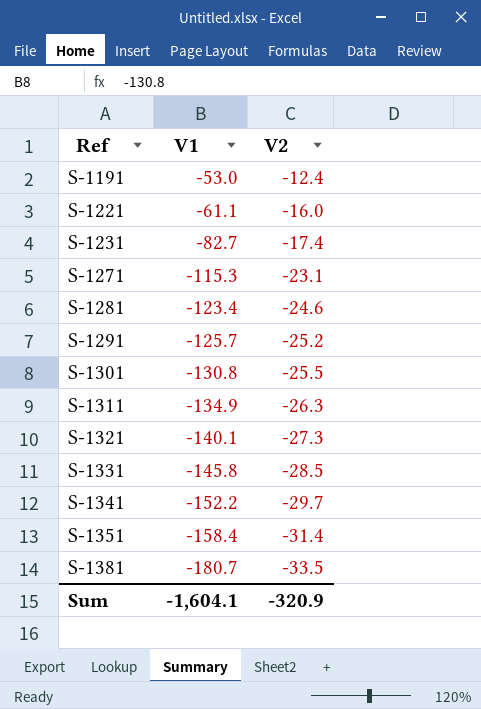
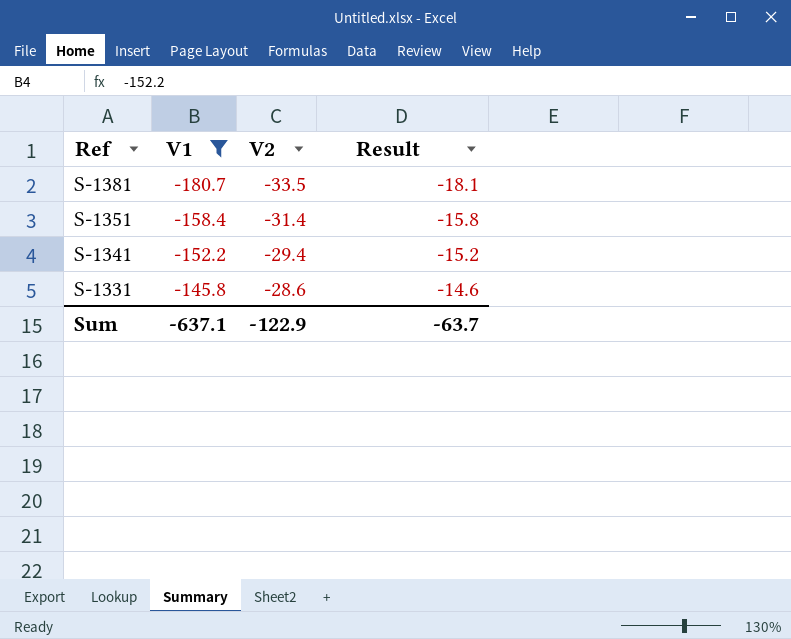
filter: none -> V1 <= -145.8
row order: Ref ascending -> Ref descending
column Result | formula: none -> [V1] * 0.1
S-1341 | V2: -29.7 -> -29.4
S-1331 | V2: -28.5 -> -28.6
Sum | V1: -1,604.1 -> -637.1
Sum | V2: -320.9 -> -122.9

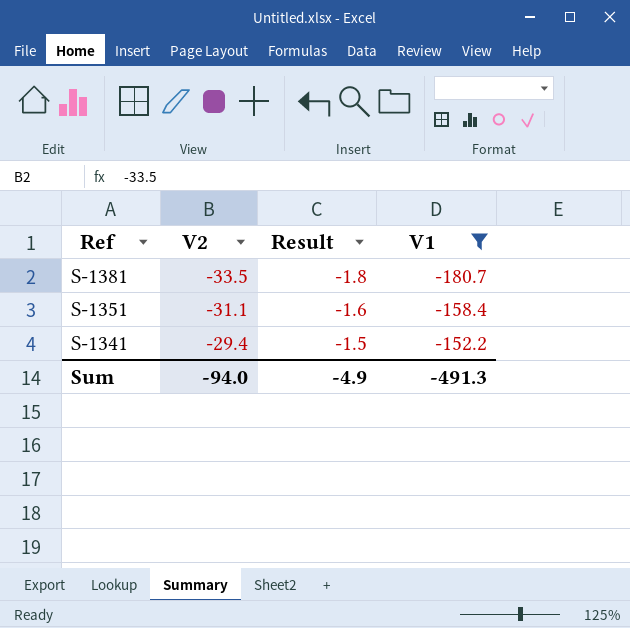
column Result | formula: [V1] * 0.1 -> [V1] * 0.01
column V1 | position: 2 -> 4
row S-1331: -145.8 | -28.6 | -14.6 -> none
S-1351 | V2: -31.4 -> -31.1
Sum | V2: -122.9 -> -94.0
Sum | Result: -63.7 -> -4.9
Sum | V1: -637.1 -> -491.3

